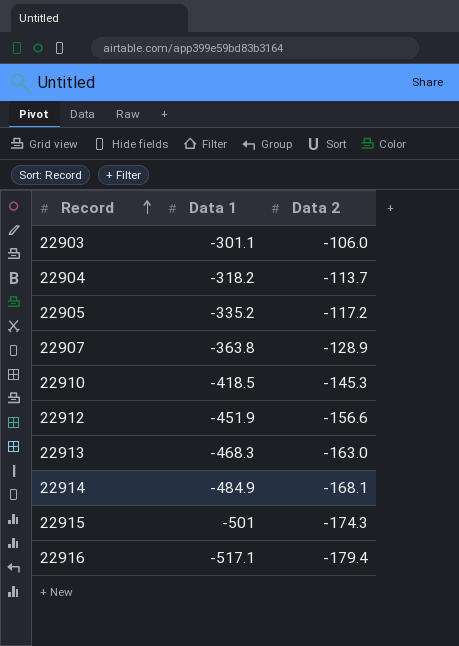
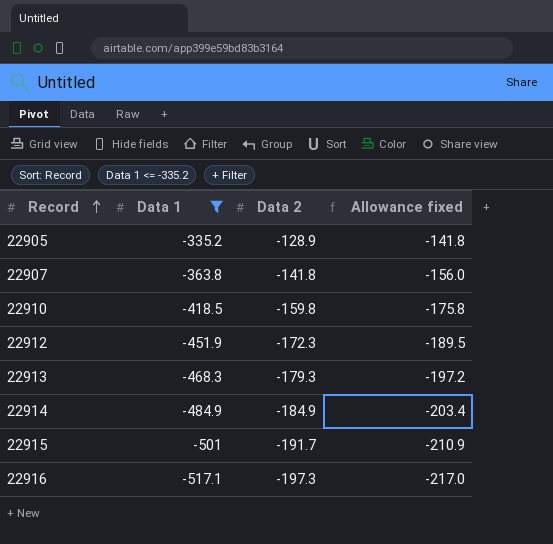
filter: none -> Data 1 <= -335.2
column Allowance fixed | formula: none -> [Data 2] * 1.1
22905 | Data 2: -117.2 -> -128.9
22907 | Data 2: -128.9 -> -141.8
22910 | Data 2: -145.3 -> -159.8
22912 | Data 2: -156.6 -> -172.3
22913 | Data 2: -163.0 -> -179.3
22914 | Data 2: -168.1 -> -184.9
22915 | Data 2: -174.3 -> -191.7
22916 | Data 2: -179.4 -> -197.3

